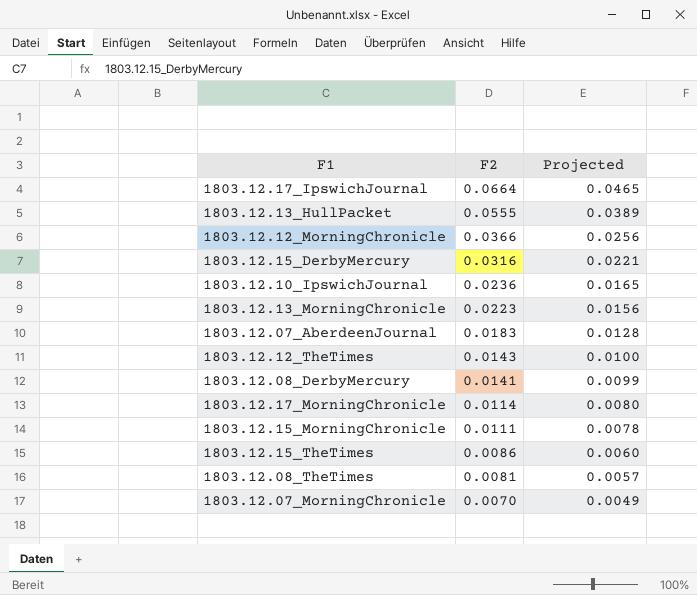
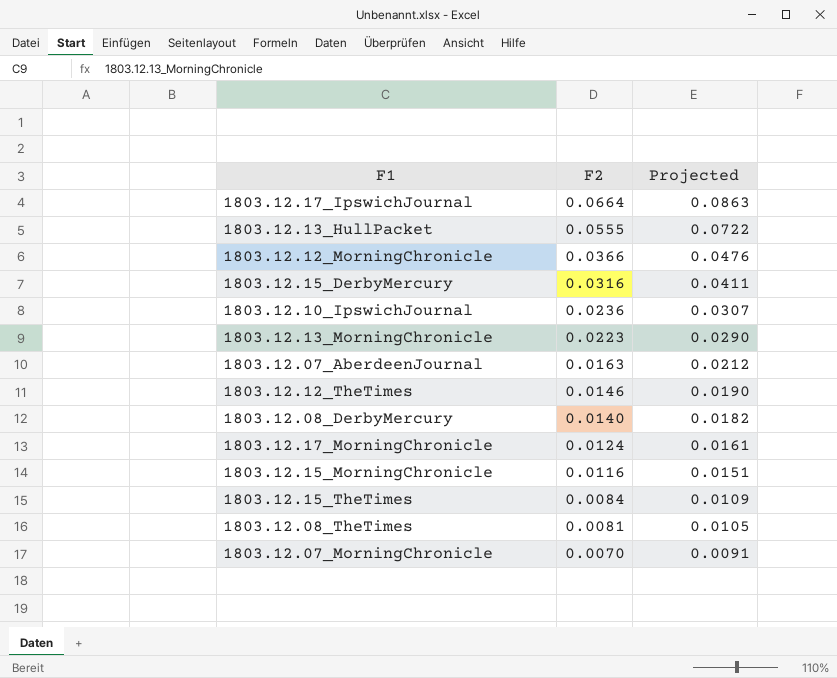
column Projected | formula: [F2] * 0.7 -> [F2] * 1.3
1803.12.07_AberdeenJournal | F2: 0.0183 -> 0.0163
1803.12.12_TheTimes | F2: 0.0143 -> 0.0146
1803.12.08_DerbyMercury | F2: 0.0141 -> 0.0140
1803.12.17_MorningChronicle | F2: 0.0114 -> 0.0124
1803.12.15_MorningChronicle | F2: 0.0111 -> 0.0116
1803.12.15_TheTimes | F2: 0.0086 -> 0.0084

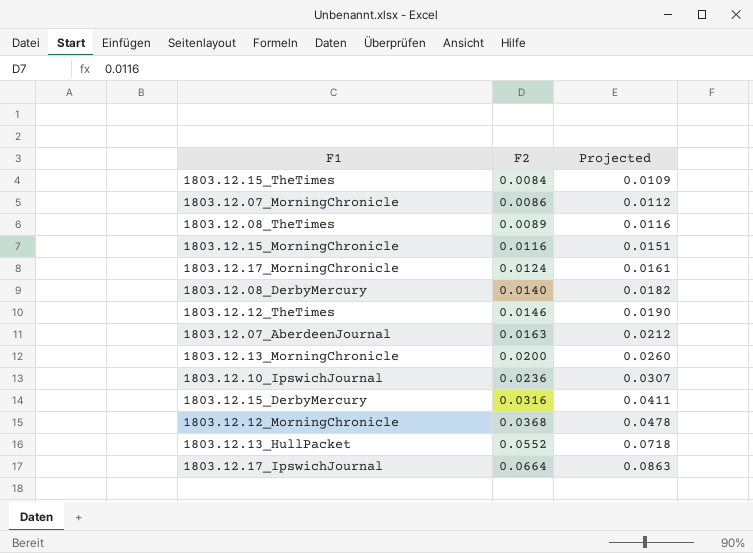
row order: F2 descending -> F2 ascending
1803.12.07_MorningChronicle | F2: 0.0070 -> 0.0086
1803.12.07_MorningChronicle | Projected: 0.0091 -> 0.0112
1803.12.08_TheTimes | F2: 0.0081 -> 0.0089
1803.12.08_TheTimes | Projected: 0.0105 -> 0.0116
1803.12.13_MorningChronicle | F2: 0.0223 -> 0.0200
1803.12.13_MorningChronicle | Projected: 0.0290 -> 0.0260
1803.12.12_MorningChronicle | F2: 0.0366 -> 0.0368
1803.12.12_MorningChronicle | Projected: 0.0476 -> 0.0478
1803.12.13_HullPacket | F2: 0.0555 -> 0.0552
1803.12.13_HullPacket | Projected: 0.0722 -> 0.0718

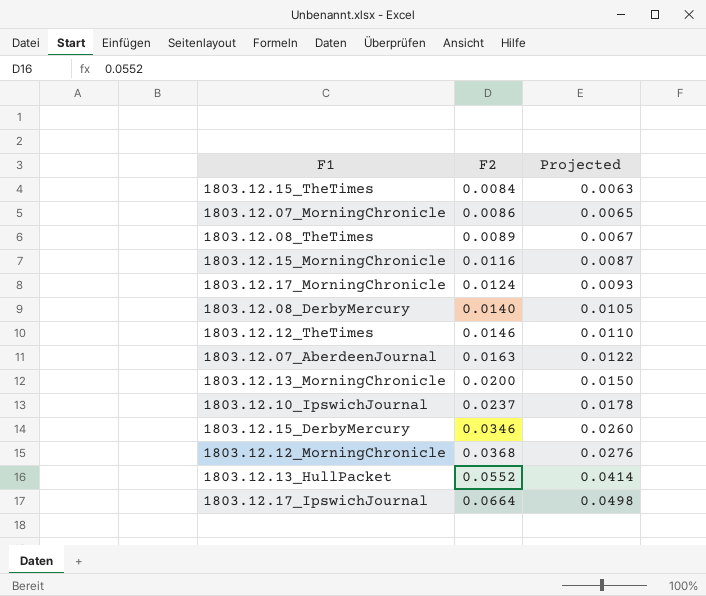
column Projected | formula: [F2] * 1.3 -> [F2] * 0.75
1803.12.10_IpswichJournal | F2: 0.0236 -> 0.0237
1803.12.15_DerbyMercury | F2: 0.0316 -> 0.0346

